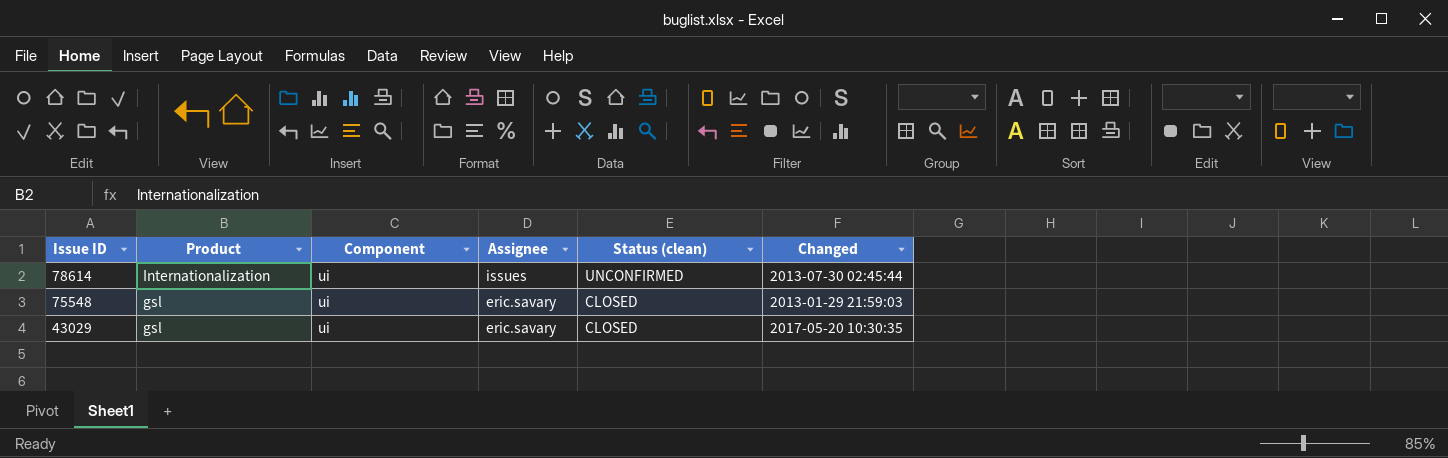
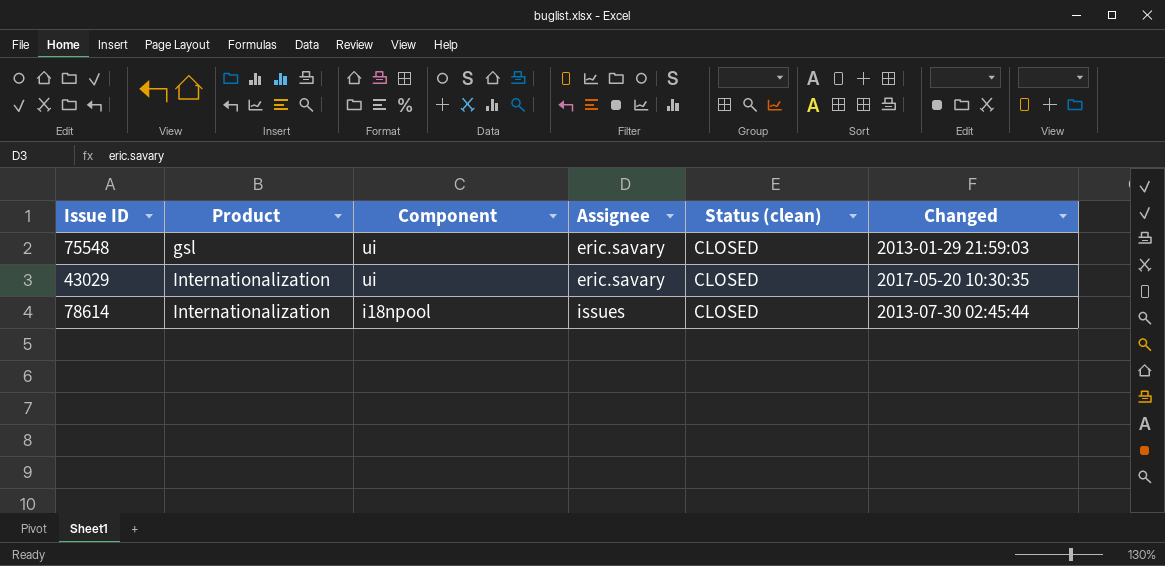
row order: Issue ID descending -> Product ascending
43029 | Product: gsl -> Internationalization
78614 | Component: ui -> i18npool
78614 | Status (clean): UNCONFIRMED -> CLOSED

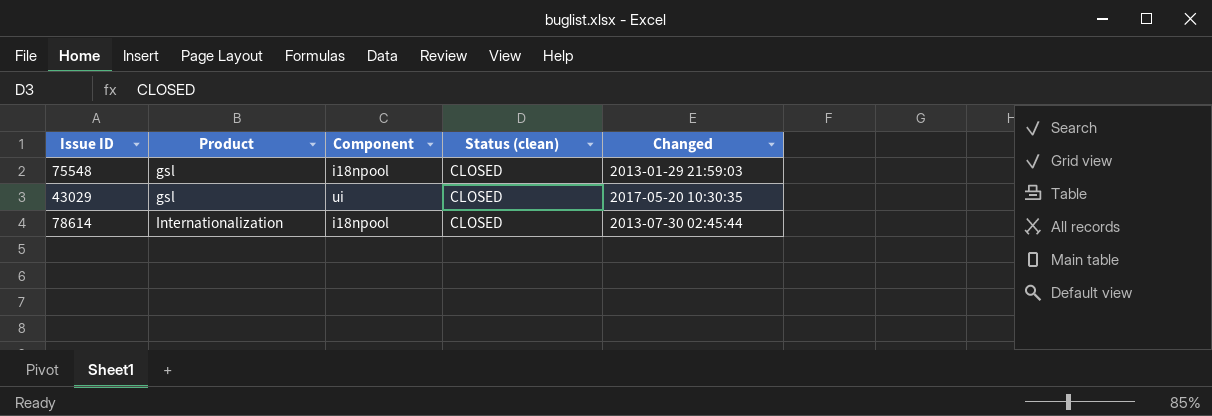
column Assignee | position: 4 -> none
75548 | Component: ui -> i18npool
43029 | Product: Internationalization -> gsl

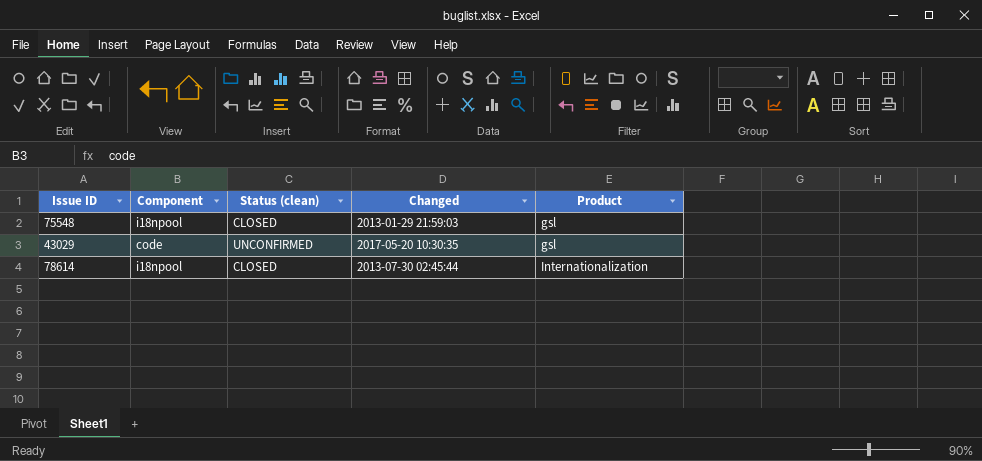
column Product | position: 2 -> 5
43029 | Component: ui -> code
43029 | Status (clean): CLOSED -> UNCONFIRMED

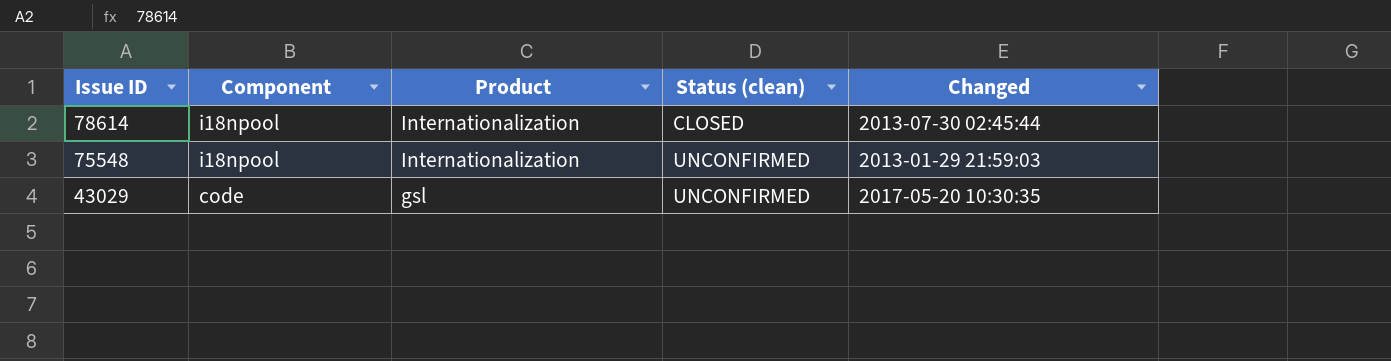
row order: Product ascending -> Issue ID descending
column Product | position: 5 -> 3
75548 | Product: gsl -> Internationalization
75548 | Status (clean): CLOSED -> UNCONFIRMED

